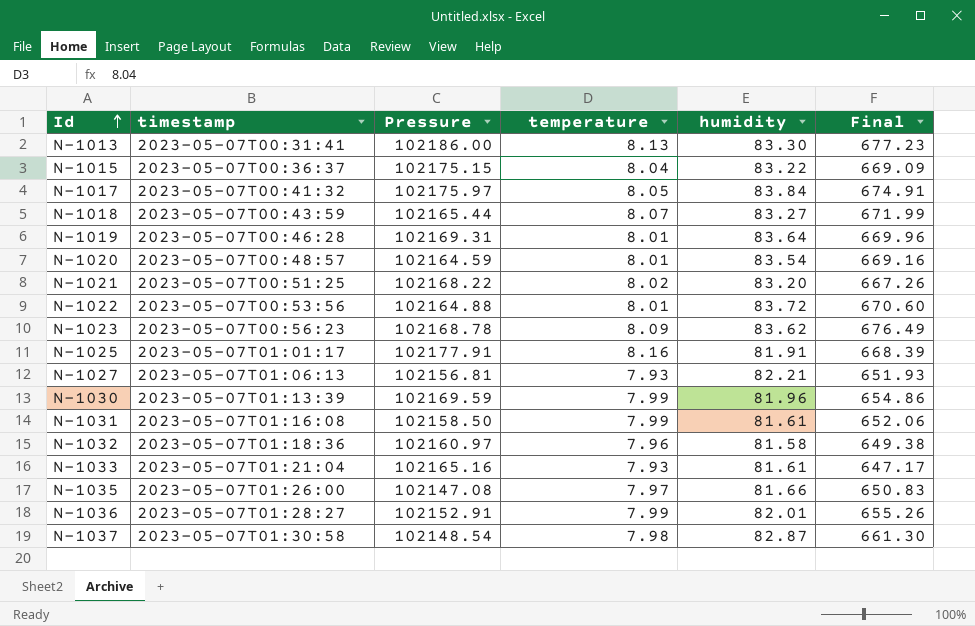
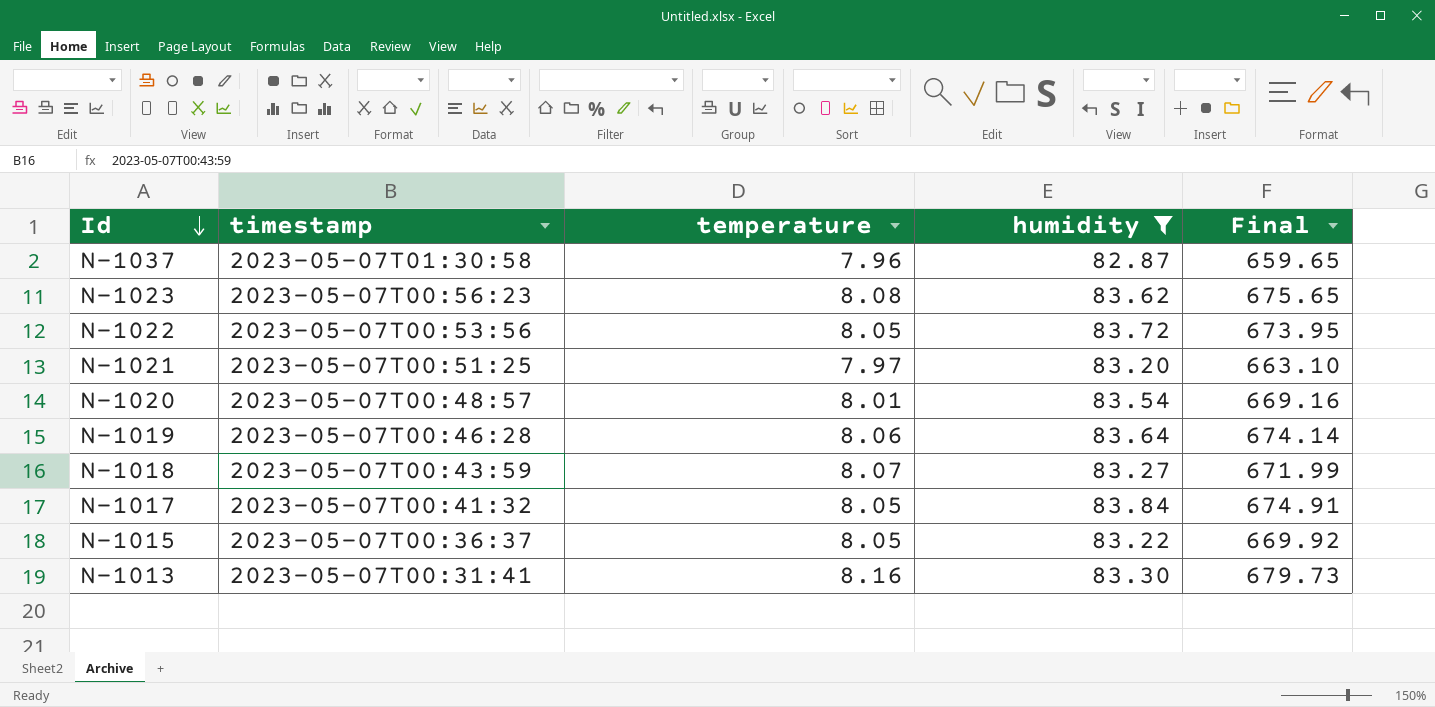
filter: none -> humidity >= 82.87
row order: Id ascending -> Id descending
column Pressure | position: 3 -> none
N-1037 | temperature: 7.98 -> 7.96
N-1037 | Final: 661.30 -> 659.65
N-1023 | temperature: 8.09 -> 8.08
N-1023 | Final: 676.49 -> 675.65
N-1022 | temperature: 8.01 -> 8.05
N-1022 | Final: 670.60 -> 673.95
N-1021 | temperature: 8.02 -> 7.97
N-1021 | Final: 667.26 -> 663.10
N-1019 | temperature: 8.01 -> 8.06
N-1019 | Final: 669.96 -> 674.14
N-1015 | temperature: 8.04 -> 8.05
N-1015 | Final: 669.09 -> 669.92
N-1013 | temperature: 8.13 -> 8.16
N-1013 | Final: 677.23 -> 679.73

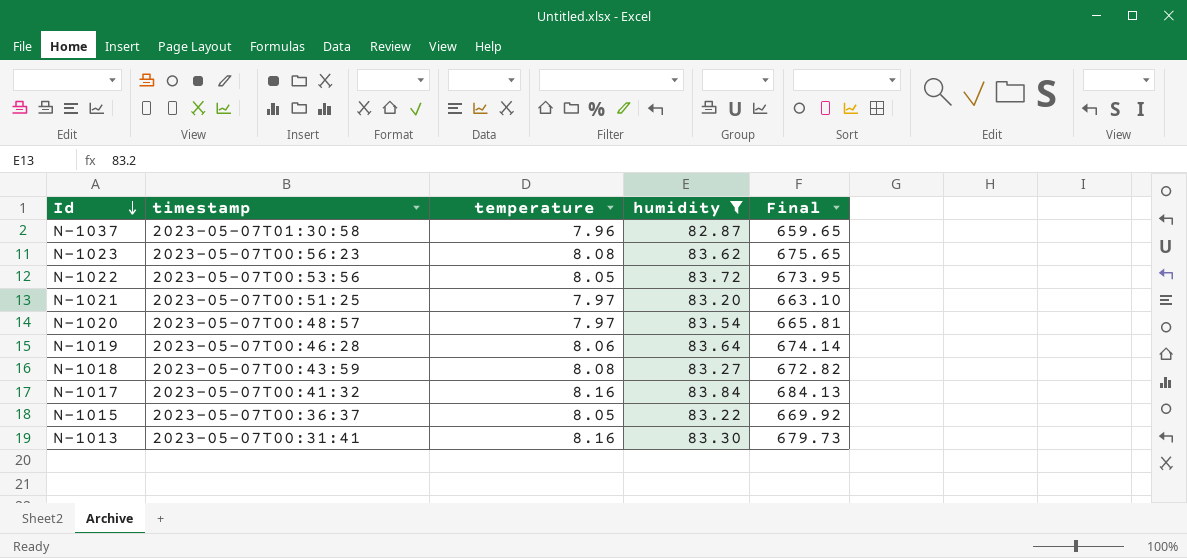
N-1020 | temperature: 8.01 -> 7.97
N-1020 | Final: 669.16 -> 665.81
N-1018 | temperature: 8.07 -> 8.08
N-1018 | Final: 671.99 -> 672.82
N-1017 | temperature: 8.05 -> 8.16
N-1017 | Final: 674.91 -> 684.13

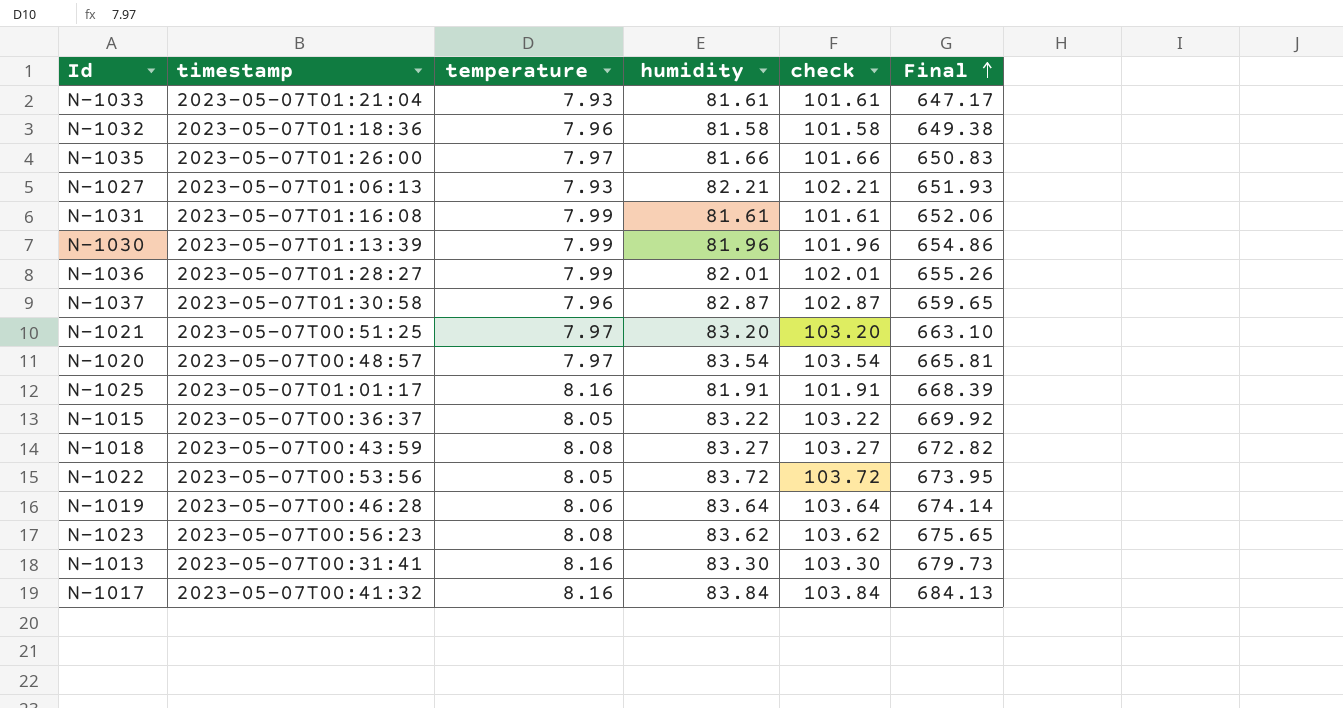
filter: humidity >= 82.87 -> none
row order: Id descending -> Final ascending
column check | formula: none -> [humidity] + 20

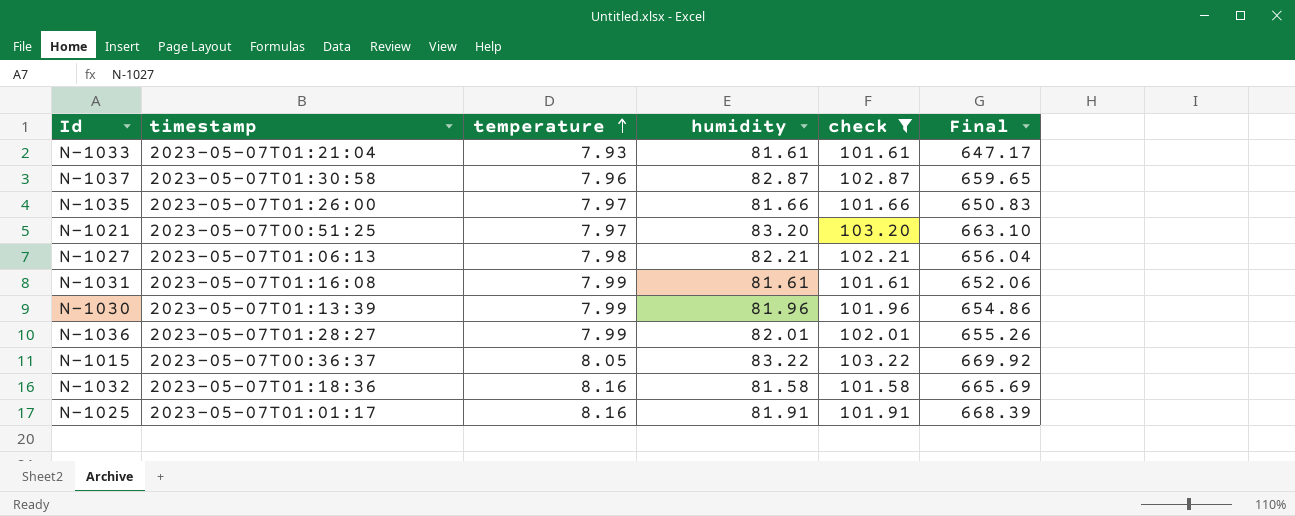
filter: none -> check <= 103.22
row order: Final ascending -> temperature ascending
N-1027 | temperature: 7.93 -> 7.98
N-1027 | Final: 651.93 -> 656.04
N-1032 | temperature: 7.96 -> 8.16
N-1032 | Final: 649.38 -> 665.69

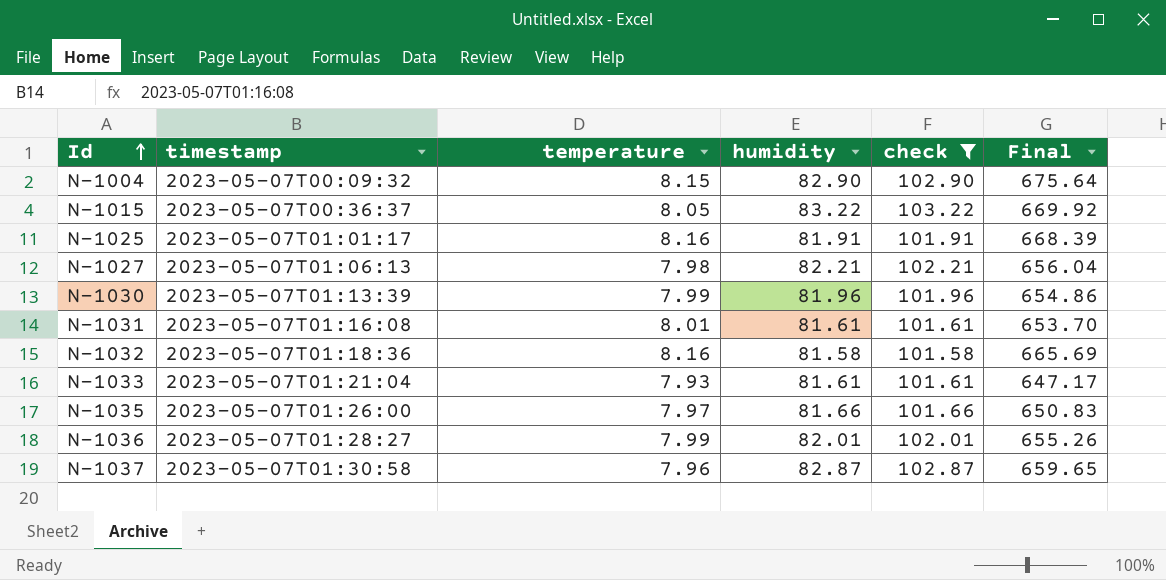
row order: temperature ascending -> Id ascending
row N-1021: 2023-05-07T00:51:25 | 7.97 | 83.20 | 103.20 | 663.10 -> none
row N-1004: none -> 2023-05-07T00:09:32 | 8.15 | 82.90 | 102.90 | 675.64
N-1031 | temperature: 7.99 -> 8.01
N-1031 | Final: 652.06 -> 653.70

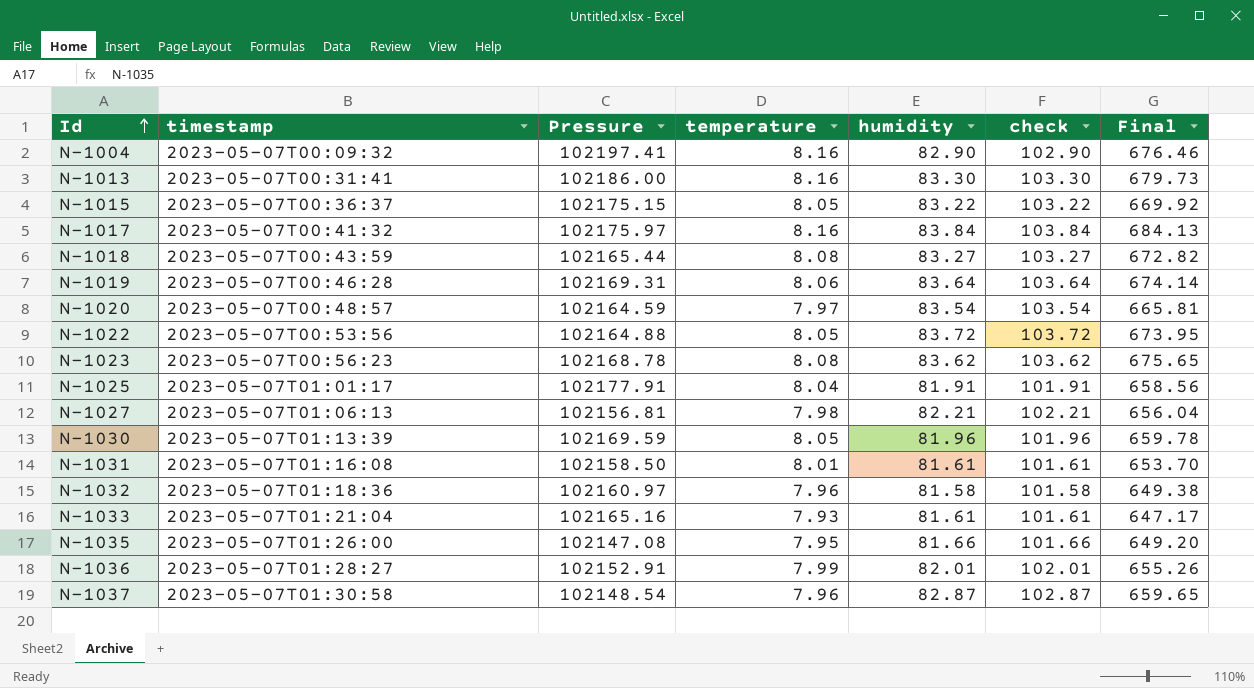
filter: check <= 103.22 -> none
column Pressure | position: none -> 3
N-1004 | temperature: 8.15 -> 8.16
N-1004 | Final: 675.64 -> 676.46
N-1025 | temperature: 8.16 -> 8.04
N-1025 | Final: 668.39 -> 658.56
N-1030 | temperature: 7.99 -> 8.05
N-1030 | Final: 654.86 -> 659.78
N-1032 | temperature: 8.16 -> 7.96
N-1032 | Final: 665.69 -> 649.38
N-1035 | temperature: 7.97 -> 7.95
N-1035 | Final: 650.83 -> 649.20

